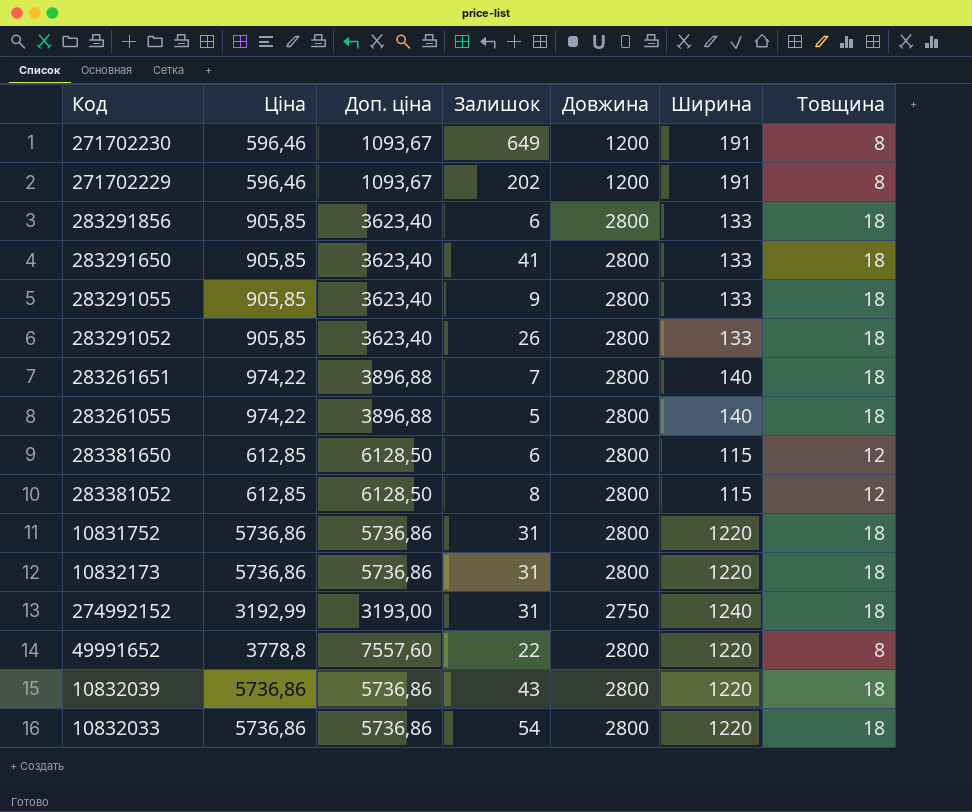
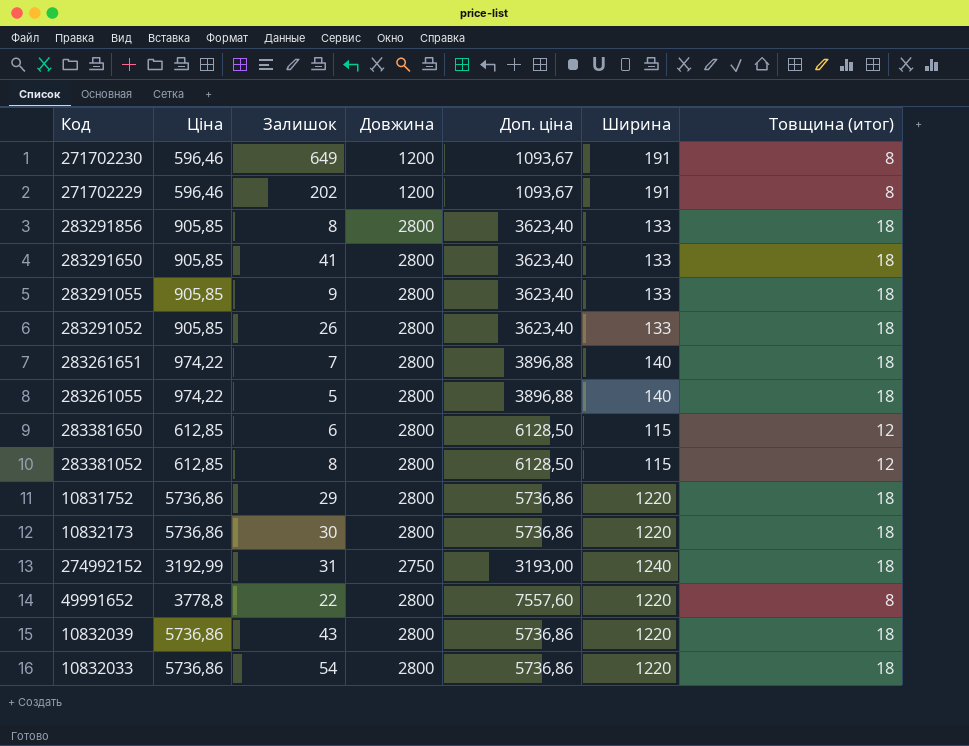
column Доп. ціна | position: 3 -> 5
column name: Товщина -> Товщина (итог)
283291856 | Залишок: 6 -> 8
10831752 | Залишок: 31 -> 29
10832173 | Залишок: 31 -> 30

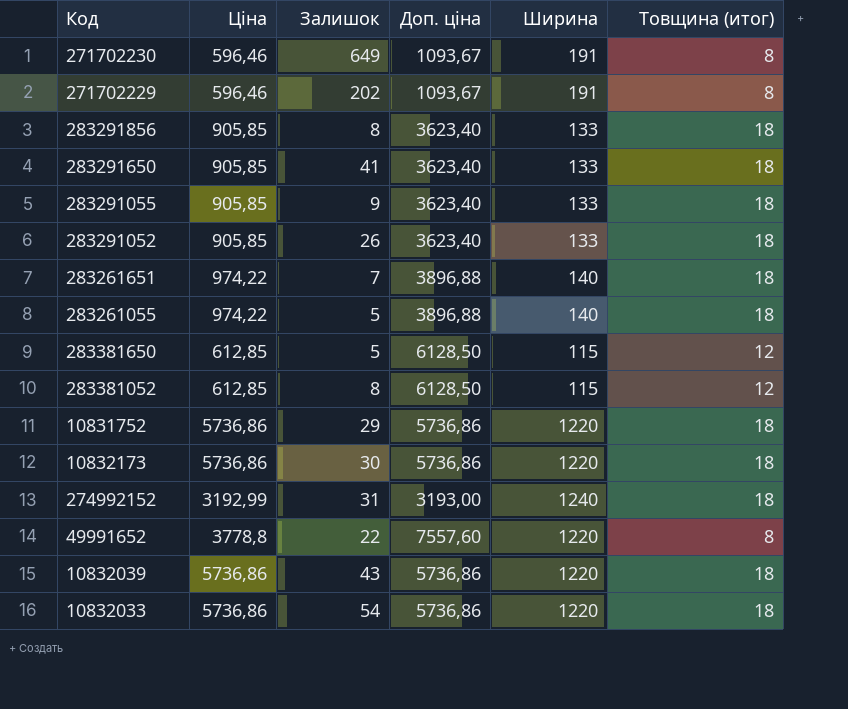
column Довжина | position: 4 -> none
283381650 | Залишок: 6 -> 5

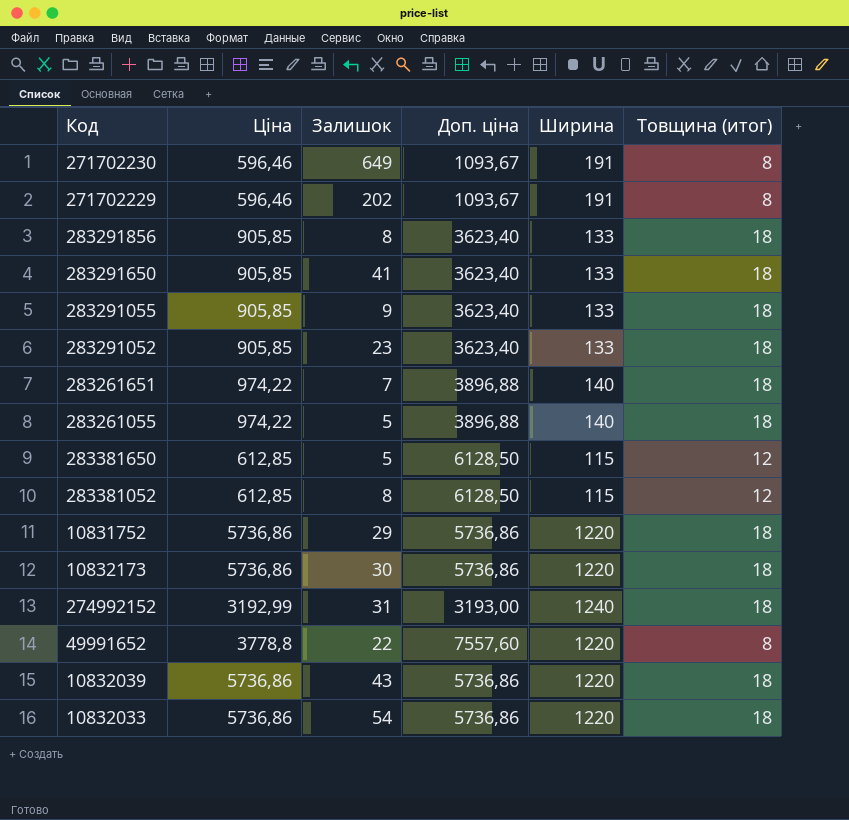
283291052 | Залишок: 26 -> 23

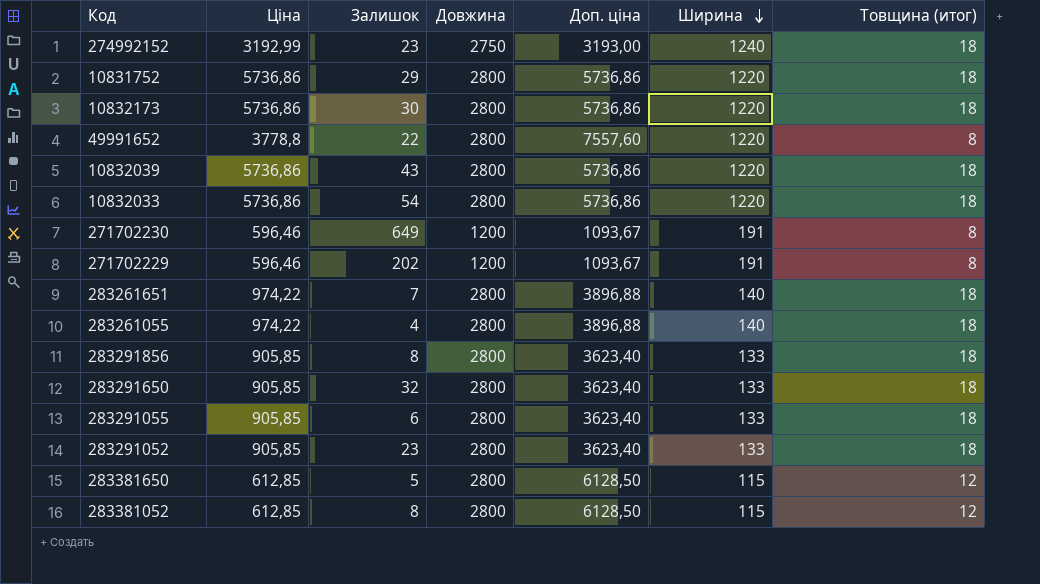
row order: none -> Ширина descending
column Довжина | position: none -> 4
274992152 | Залишок: 31 -> 23
283261055 | Залишок: 5 -> 4
283291650 | Залишок: 41 -> 32
283291055 | Залишок: 9 -> 6

